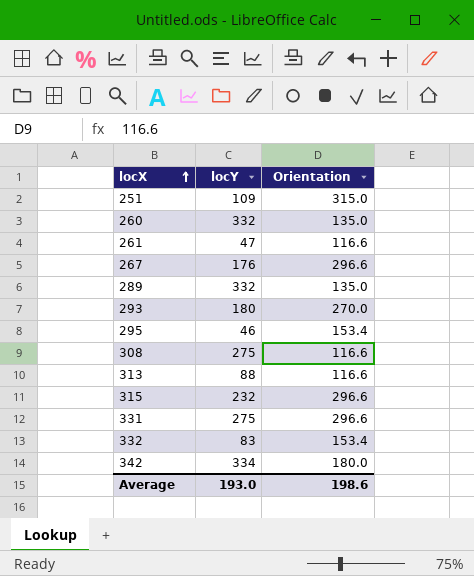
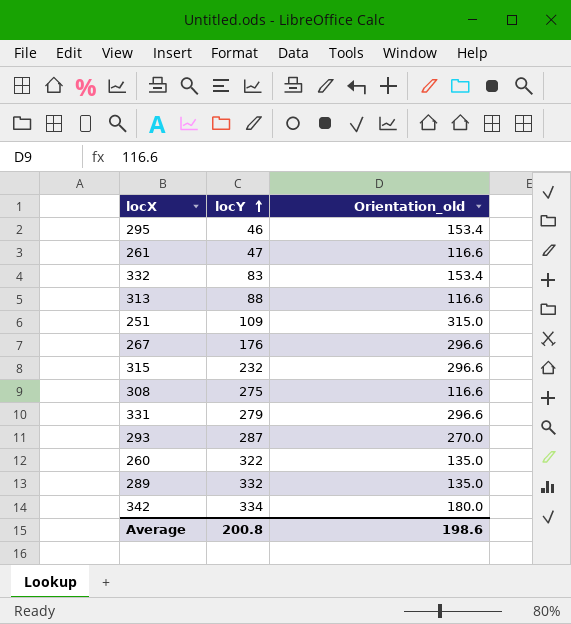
row order: locX ascending -> locY ascending
column name: Orientation -> Orientation_old
331 | locY: 275 -> 279
293 | locY: 180 -> 287
260 | locY: 332 -> 322
Average | locY: 193.0 -> 200.8

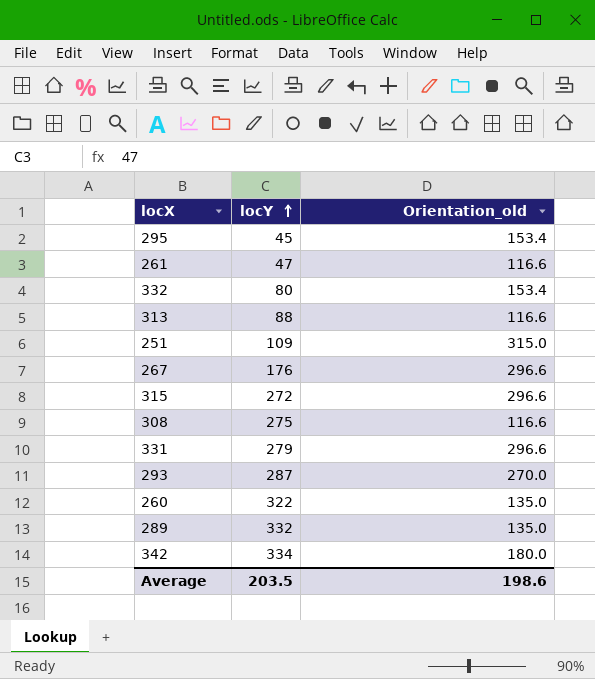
295 | locY: 46 -> 45
332 | locY: 83 -> 80
315 | locY: 232 -> 272
Average | locY: 200.8 -> 203.5

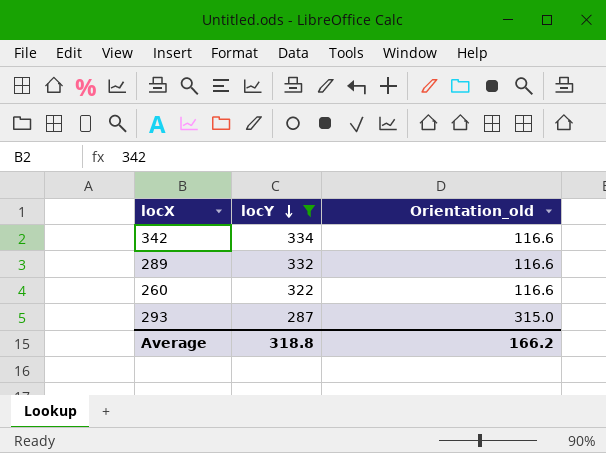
filter: none -> locY >= 287
row order: locY ascending -> locY descending
342 | Orientation_old: 180.0 -> 116.6
289 | Orientation_old: 135.0 -> 116.6
260 | Orientation_old: 135.0 -> 116.6
293 | Orientation_old: 270.0 -> 315.0
Average | locY: 203.5 -> 318.8
Average | Orientation_old: 198.6 -> 166.2

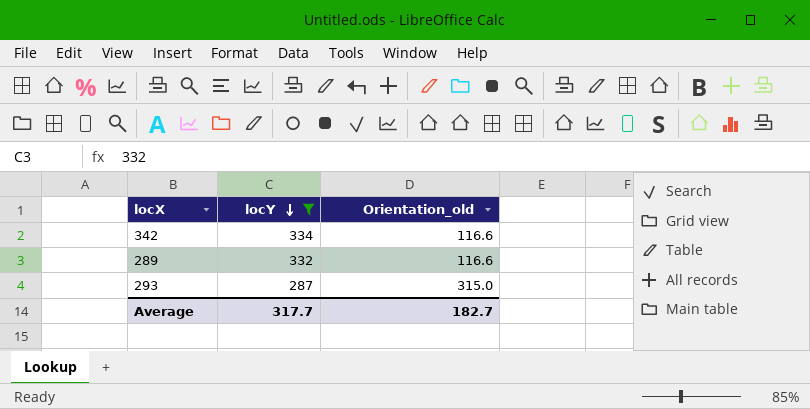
row 260: 322 | 116.6 -> none
Average | locY: 318.8 -> 317.7
Average | Orientation_old: 166.2 -> 182.7

